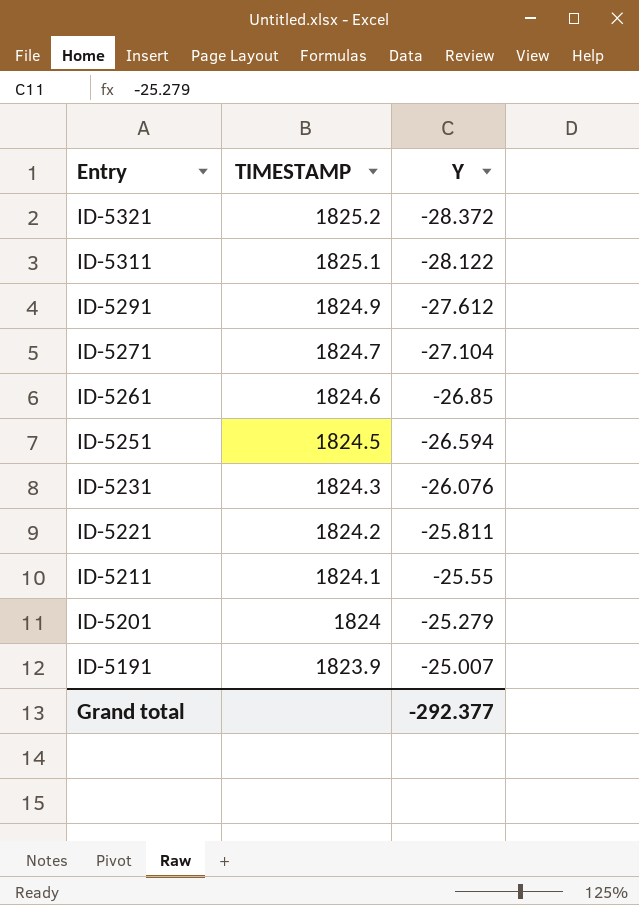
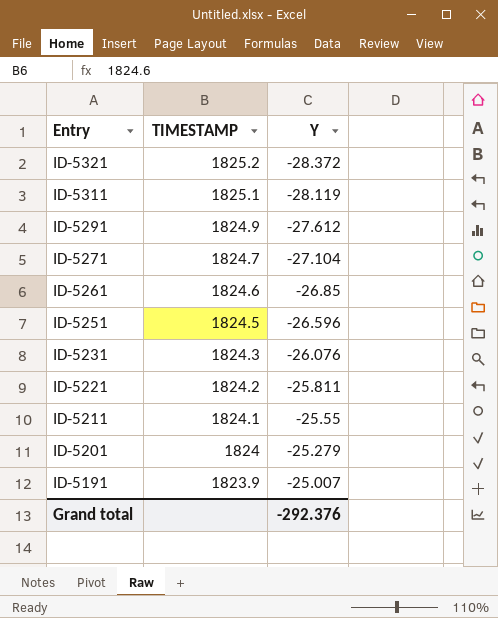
ID-5311 | Y: -28.122 -> -28.119
ID-5251 | Y: -26.594 -> -26.596
Grand total | Y: -292.377 -> -292.376

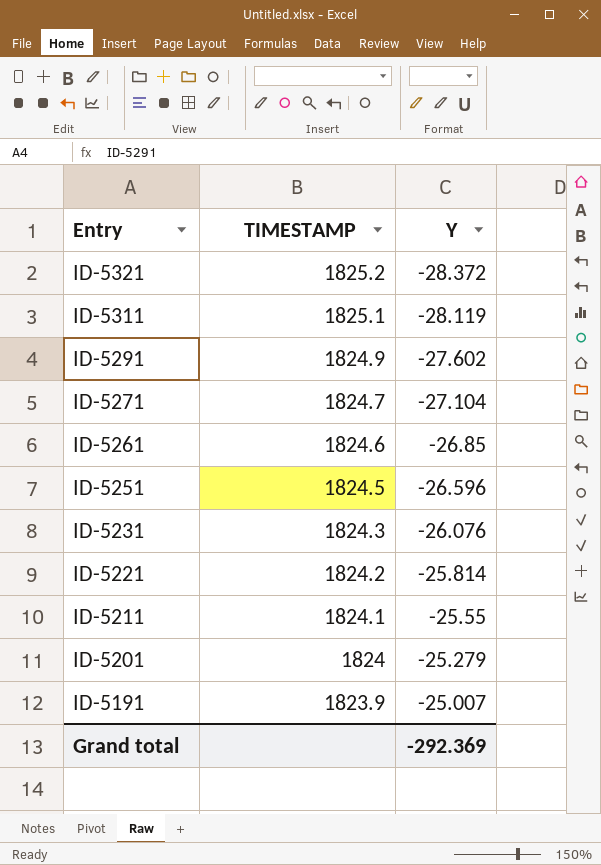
ID-5291 | Y: -27.612 -> -27.602
ID-5221 | Y: -25.811 -> -25.814
Grand total | Y: -292.376 -> -292.369

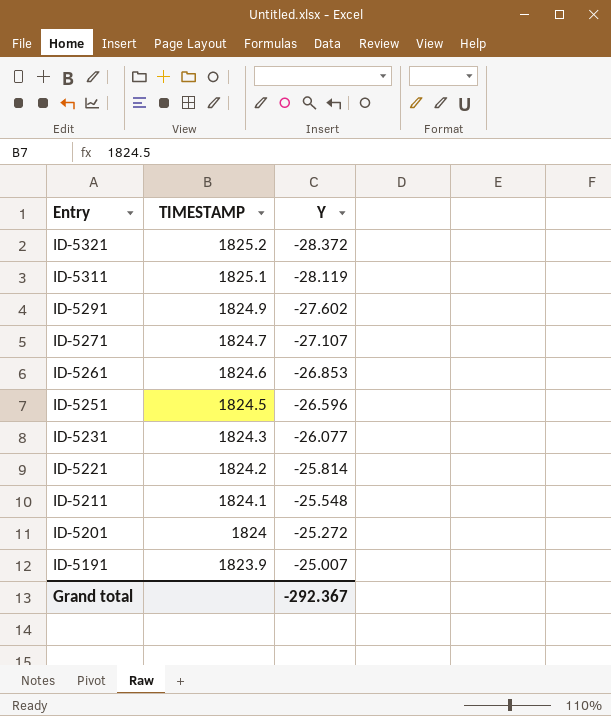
ID-5271 | Y: -27.104 -> -27.107
ID-5261 | Y: -26.85 -> -26.853
ID-5231 | Y: -26.076 -> -26.077
ID-5211 | Y: -25.55 -> -25.548
ID-5201 | Y: -25.279 -> -25.272
Grand total | Y: -292.369 -> -292.367

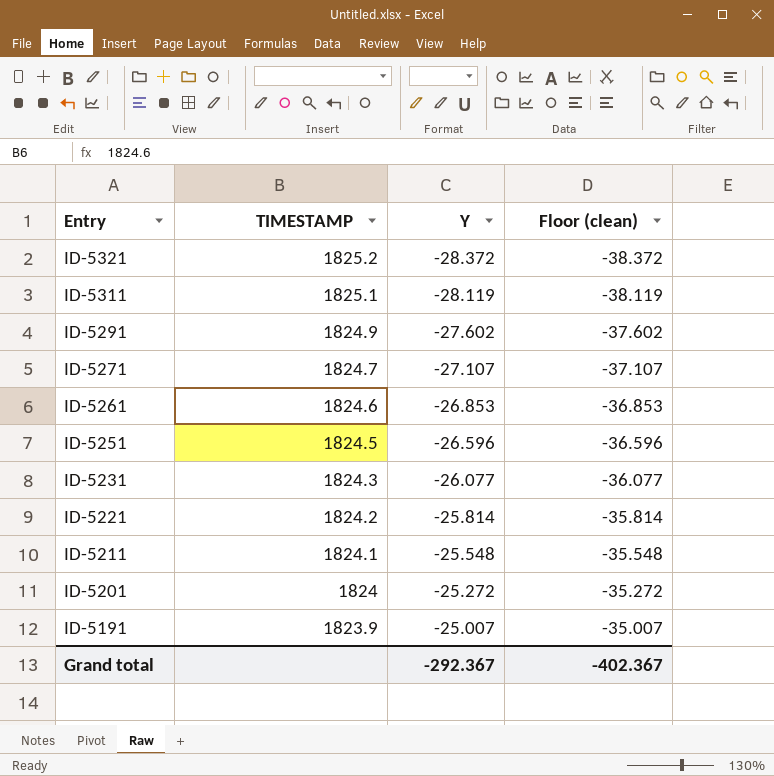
column Floor (clean) | formula: none -> [Y] - 10

